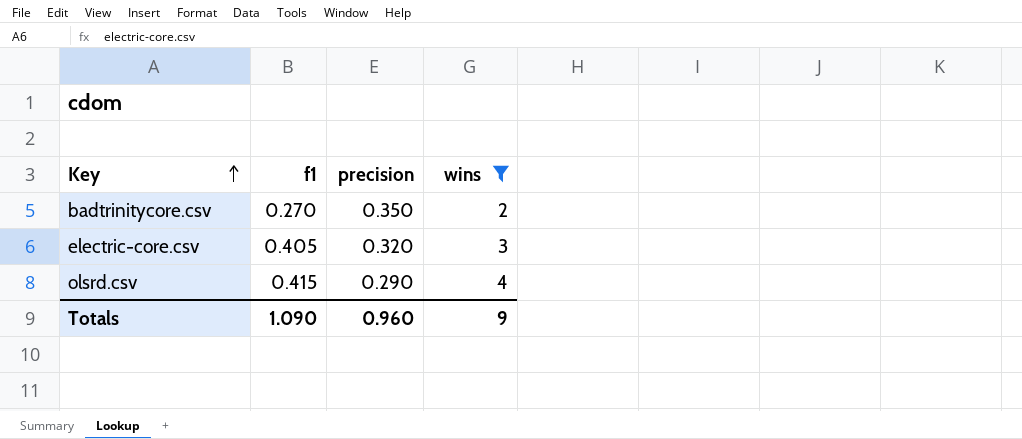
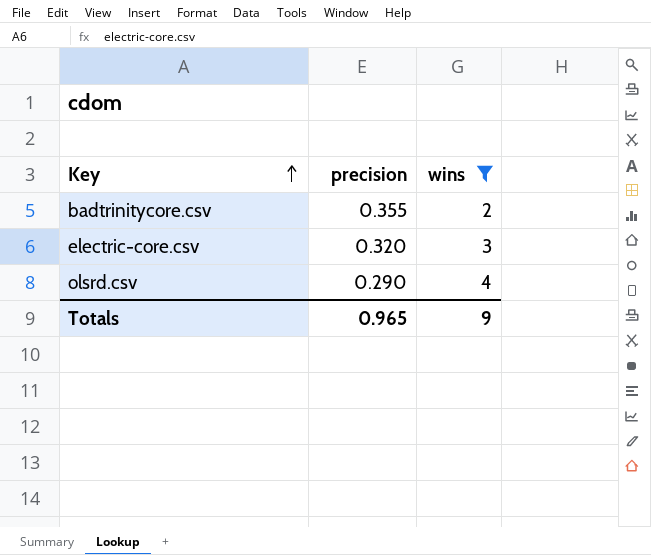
column f1 | position: 2 -> none
badtrinitycore.csv | precision: 0.350 -> 0.355
Totals | precision: 0.960 -> 0.965

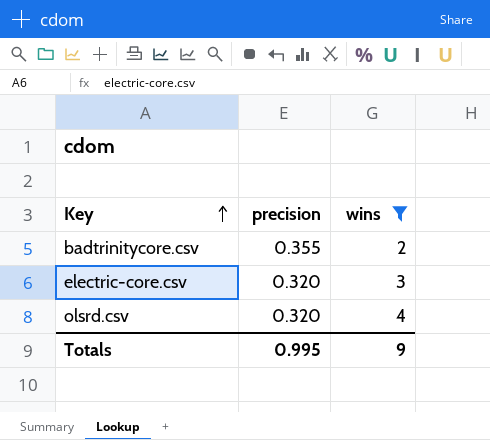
olsrd.csv | precision: 0.290 -> 0.320
Totals | precision: 0.965 -> 0.995

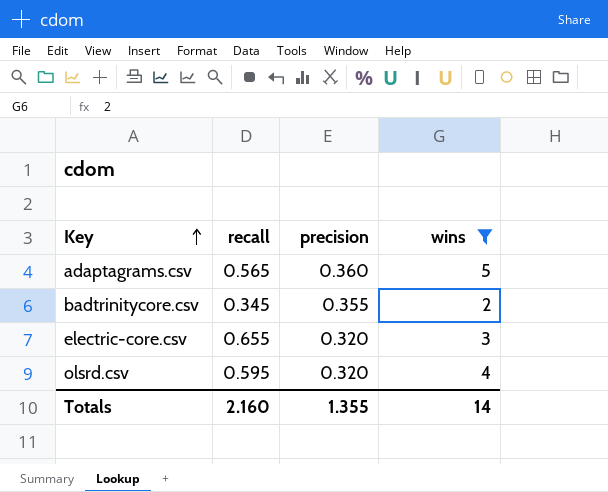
column recall | position: none -> 2
row adaptagrams.csv: none -> 0.565 | 0.360 | 5
Totals | precision: 0.995 -> 1.355
Totals | wins: 9 -> 14

